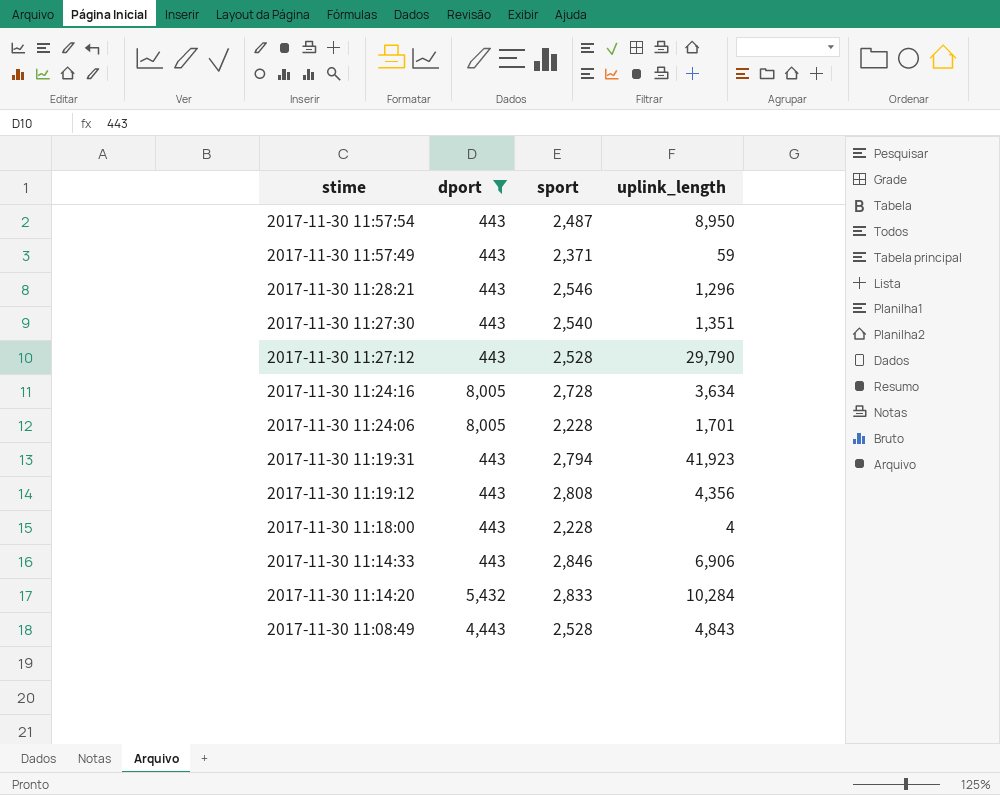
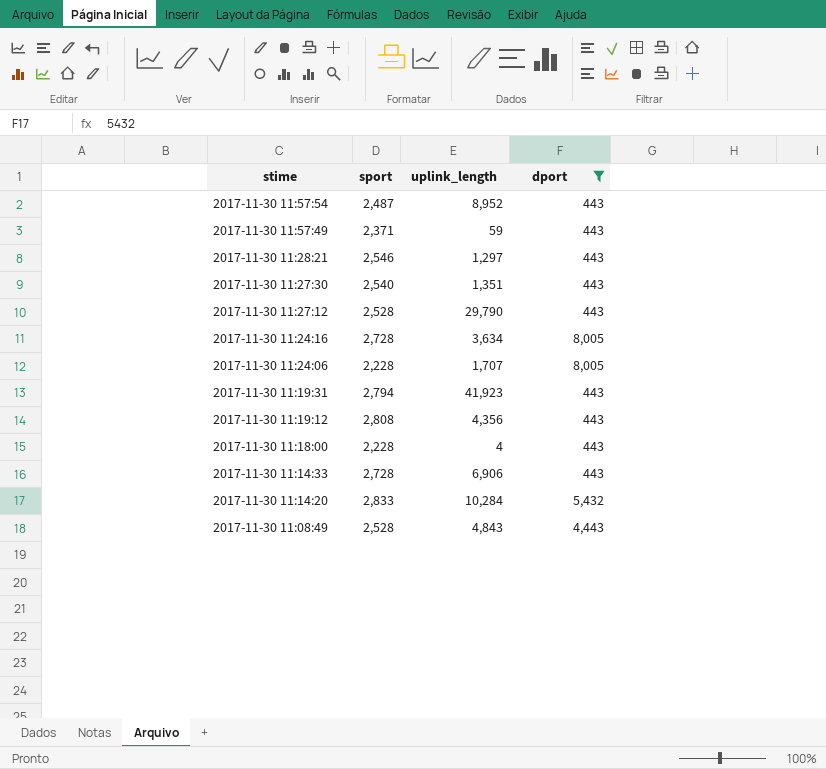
column dport | position: 2 -> 4
2017-11-30 11:57:54 | uplink_length: 8,950 -> 8,952
2017-11-30 11:28:21 | uplink_length: 1,296 -> 1,297
2017-11-30 11:24:06 | uplink_length: 1,701 -> 1,707
2017-11-30 11:14:33 | sport: 2,846 -> 2,728

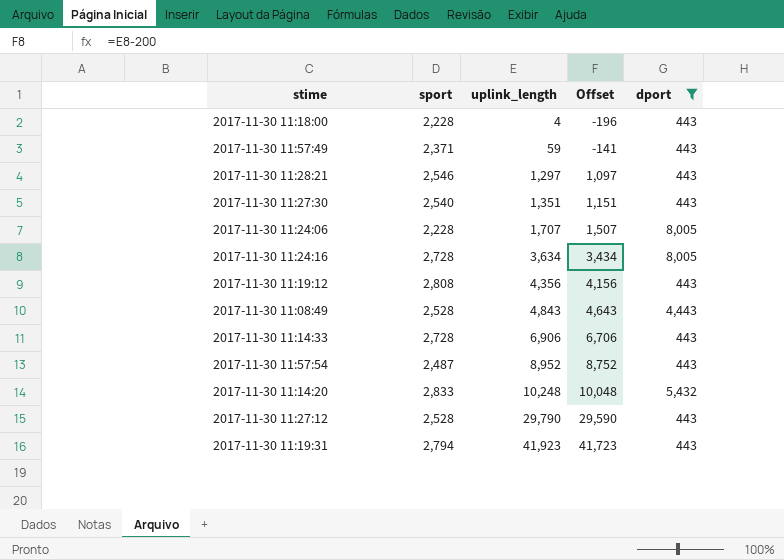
row order: stime descending -> uplink_length ascending
column Offset | formula: none -> [uplink_length] - 200
2017-11-30 11:14:20 | uplink_length: 10,284 -> 10,248

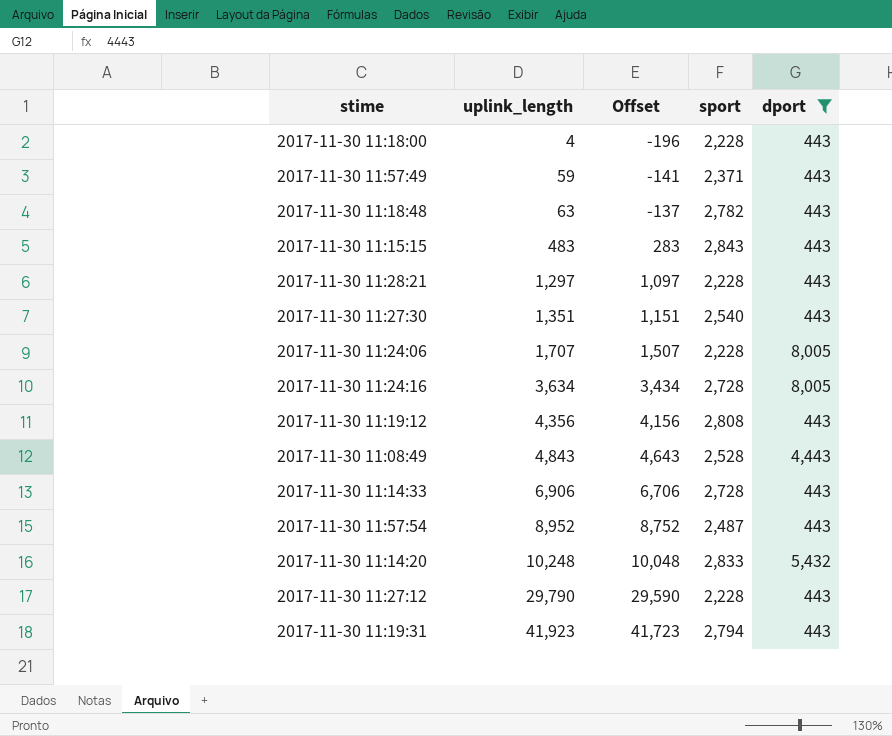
column sport | position: 2 -> 4
row 2017-11-30 11:18:48: none -> 63 | -137 | 2,782 | 443
row 2017-11-30 11:15:15: none -> 483 | 283 | 2,843 | 443
2017-11-30 11:28:21 | sport: 2,546 -> 2,228
2017-11-30 11:27:12 | sport: 2,528 -> 2,228

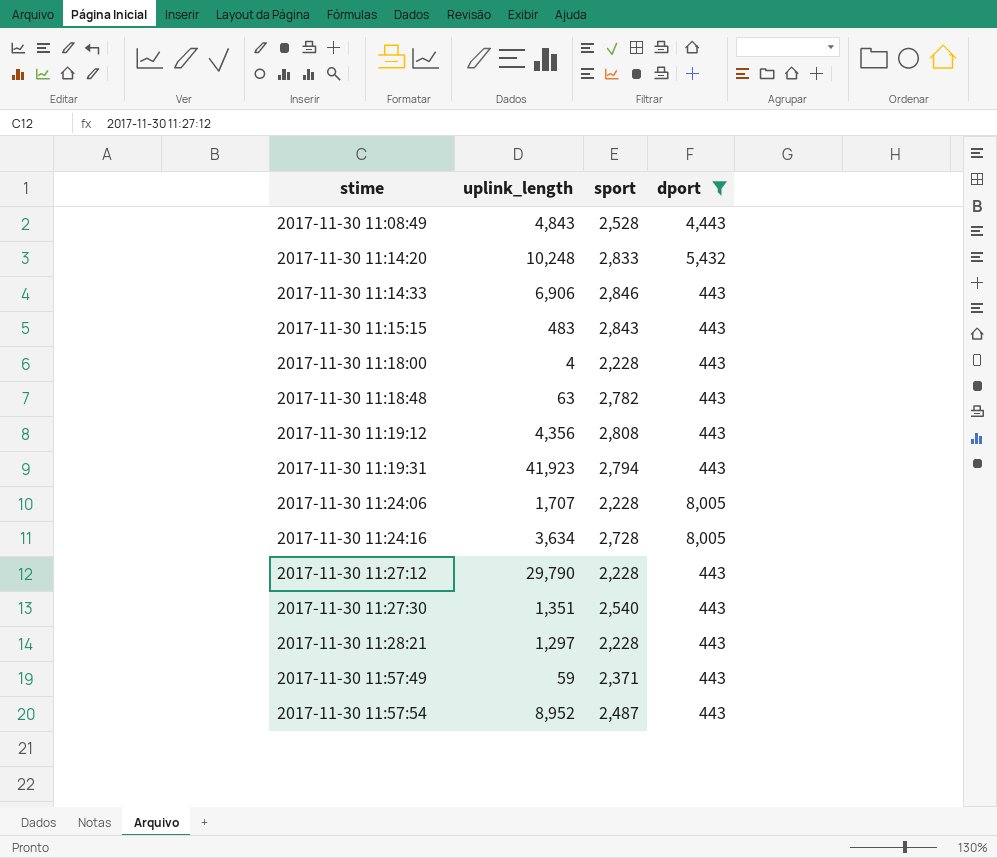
row order: uplink_length ascending -> stime ascending
column Offset | formula: [uplink_length] - 200 -> none
2017-11-30 11:14:33 | sport: 2,728 -> 2,846

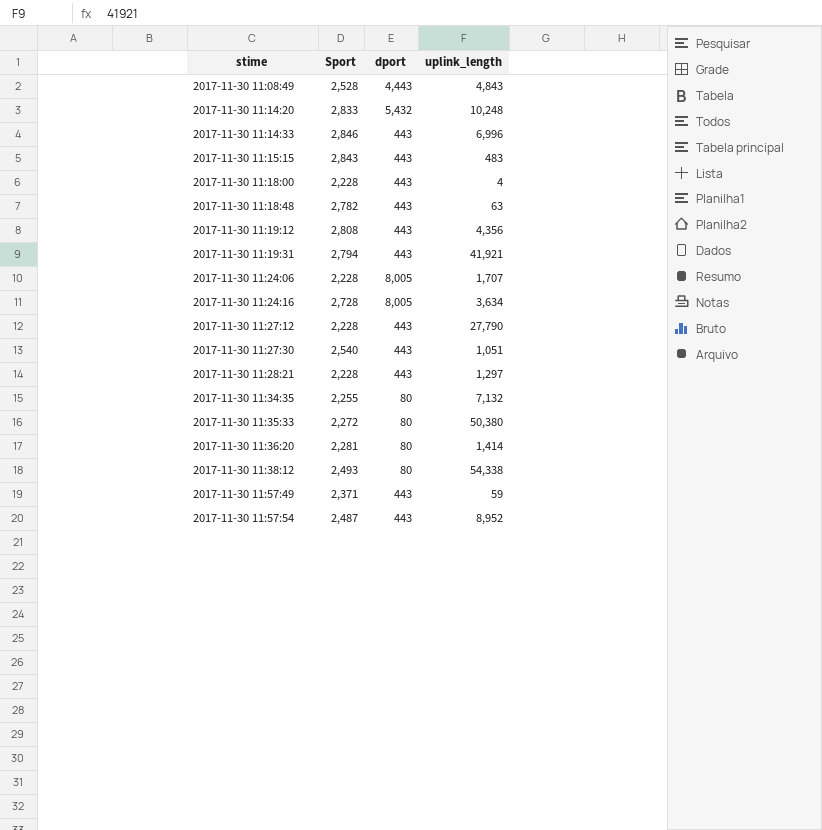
filter: dport != 80 -> none
column name: sport -> Sport
column uplink_length | position: 2 -> 4
2017-11-30 11:14:33 | uplink_length: 6,906 -> 6,996
2017-11-30 11:19:31 | uplink_length: 41,923 -> 41,921
2017-11-30 11:27:12 | uplink_length: 29,790 -> 27,790
2017-11-30 11:27:30 | uplink_length: 1,351 -> 1,051

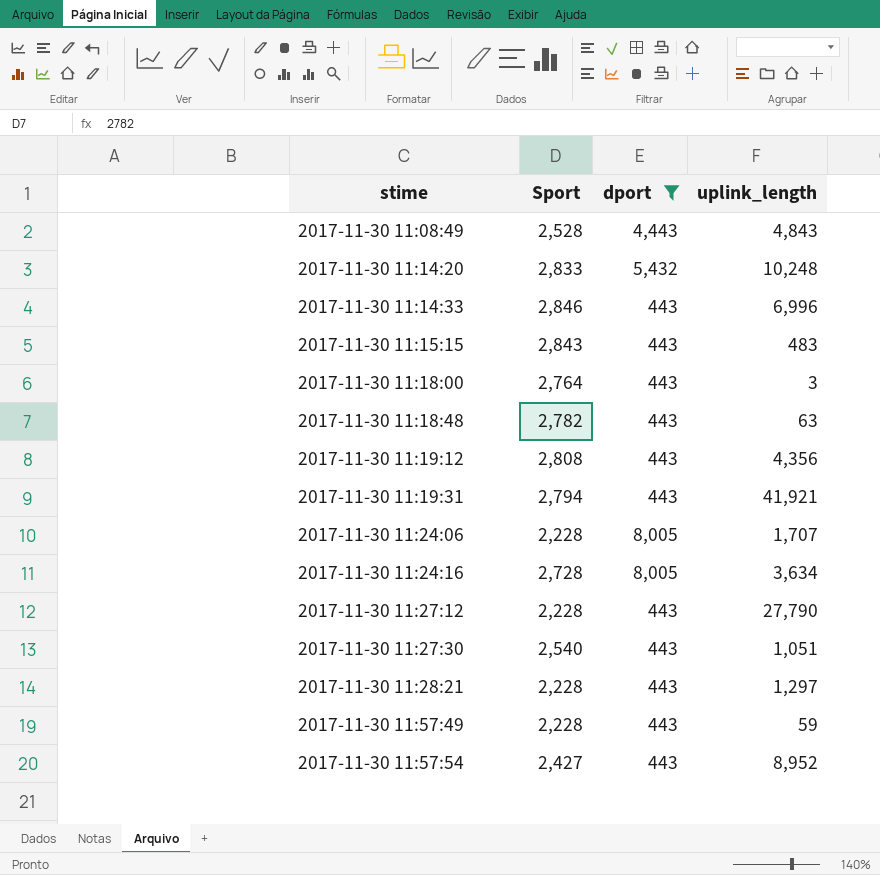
filter: none -> dport != 80
2017-11-30 11:18:00 | Sport: 2,228 -> 2,764
2017-11-30 11:18:00 | uplink_length: 4 -> 3
2017-11-30 11:57:49 | Sport: 2,371 -> 2,228
2017-11-30 11:57:54 | Sport: 2,487 -> 2,427

